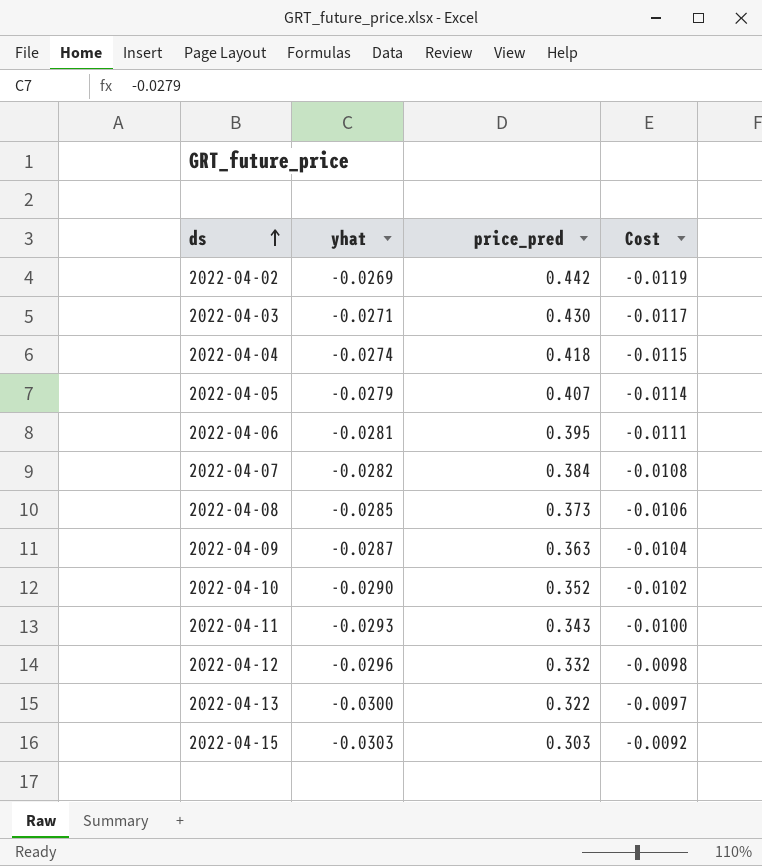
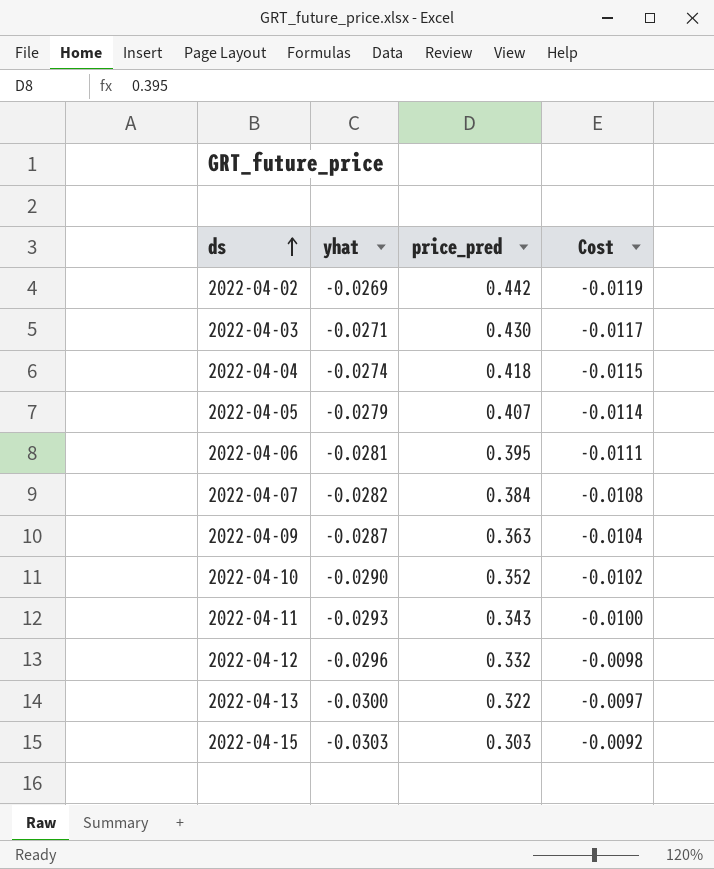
row 2022-04-08: -0.0285 | 0.373 | -0.0106 -> none

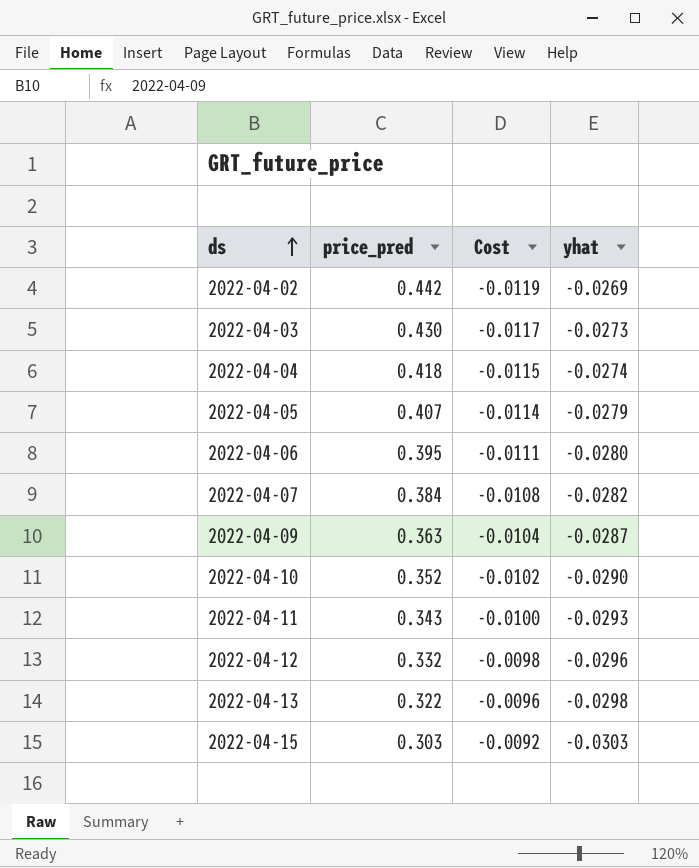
column yhat | position: 2 -> 4
2022-04-03 | yhat: -0.0271 -> -0.0273
2022-04-06 | yhat: -0.0281 -> -0.0280
2022-04-13 | Cost: -0.0097 -> -0.0096
2022-04-13 | yhat: -0.0300 -> -0.0298

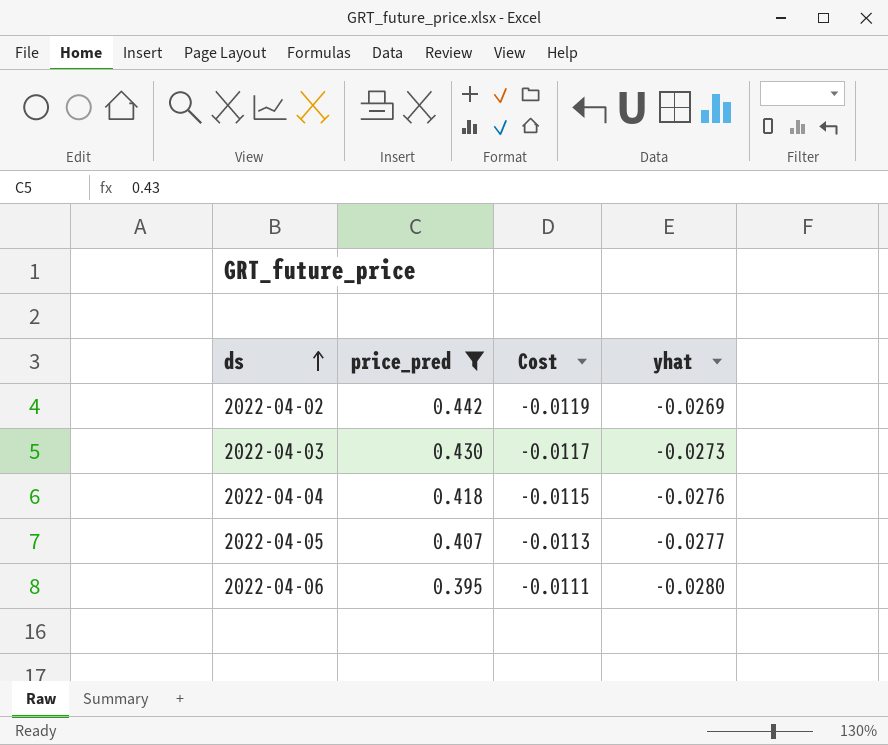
filter: none -> price_pred >= 0.395
2022-04-04 | yhat: -0.0274 -> -0.0276
2022-04-05 | Cost: -0.0114 -> -0.0113
2022-04-05 | yhat: -0.0279 -> -0.0277

